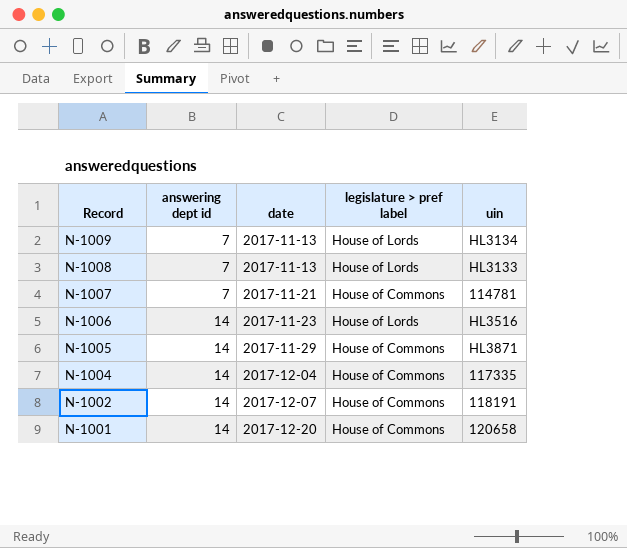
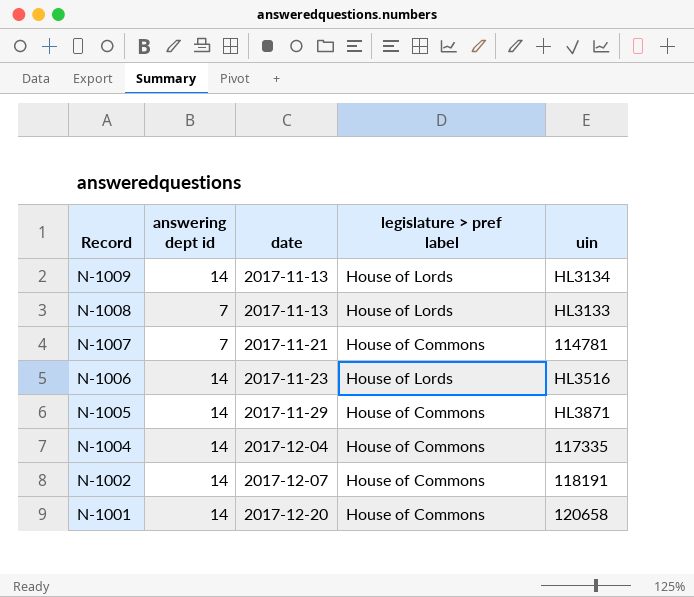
N-1009 | answering dept id: 7 -> 14

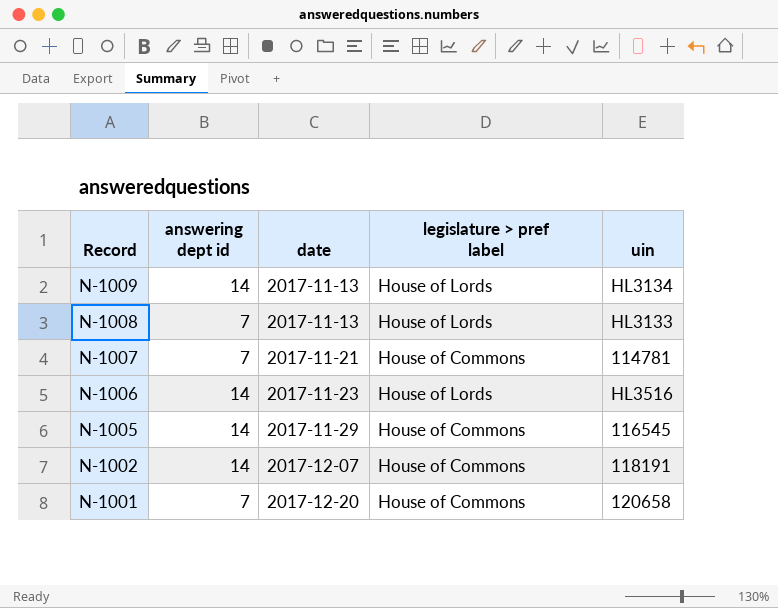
row N-1004: 14 | 2017-12-04 | House of Commons | 117335 -> none
N-1005 | uin: HL3871 -> 116545
N-1001 | answering dept id: 14 -> 7

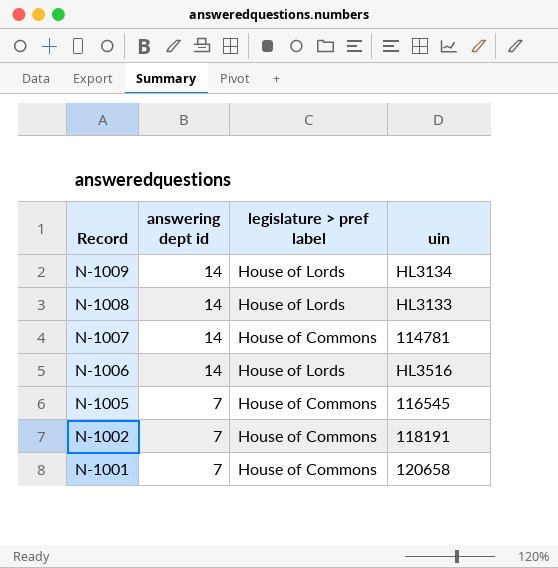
column date | position: 3 -> none
N-1008 | answering dept id: 7 -> 14
N-1007 | answering dept id: 7 -> 14
N-1005 | answering dept id: 14 -> 7
N-1002 | answering dept id: 14 -> 7

